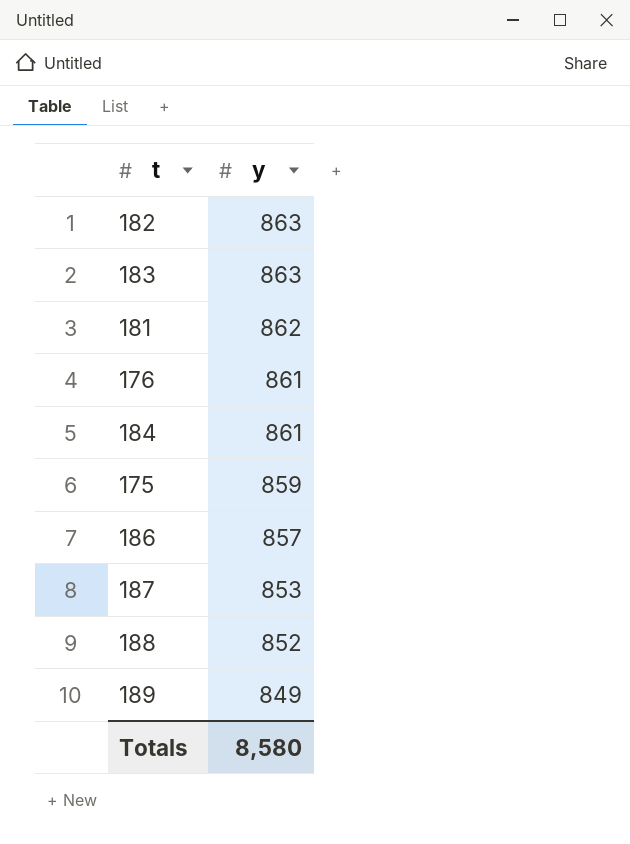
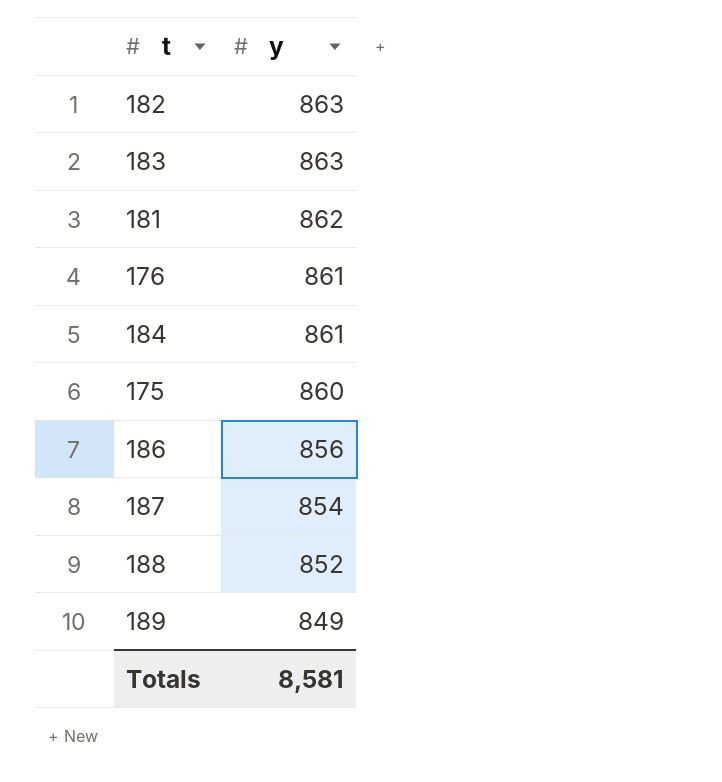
175 | y: 859 -> 860
186 | y: 857 -> 856
187 | y: 853 -> 854
Totals | y: 8,580 -> 8,581

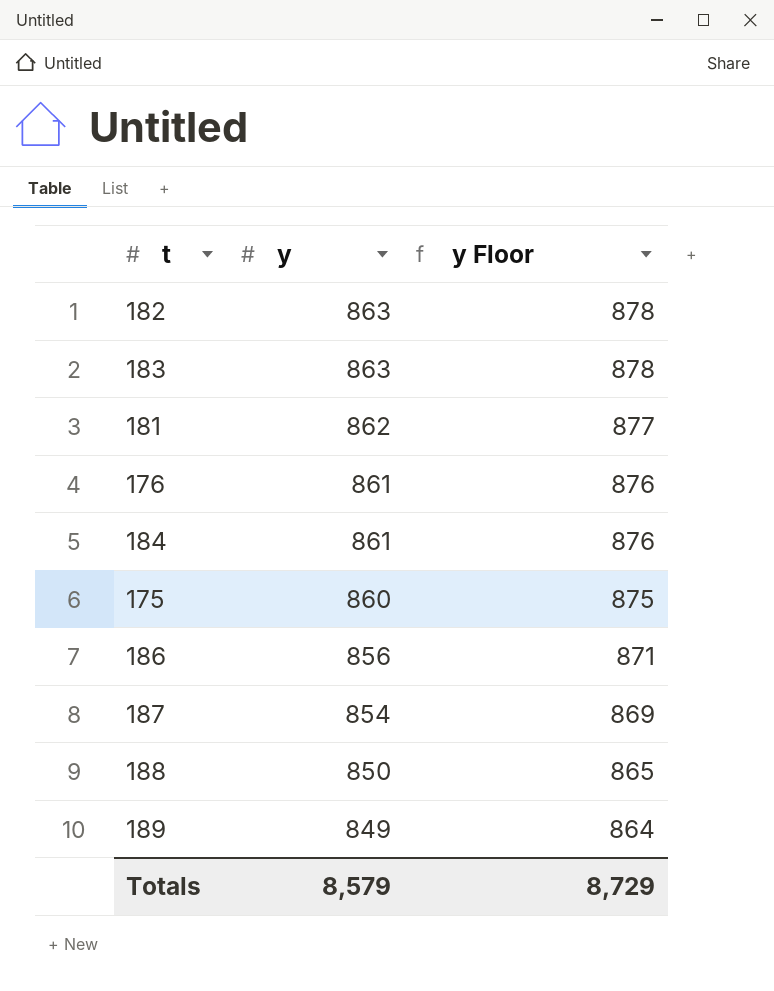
column y Floor | formula: none -> [y] + 15
188 | y: 852 -> 850
Totals | y: 8,581 -> 8,579

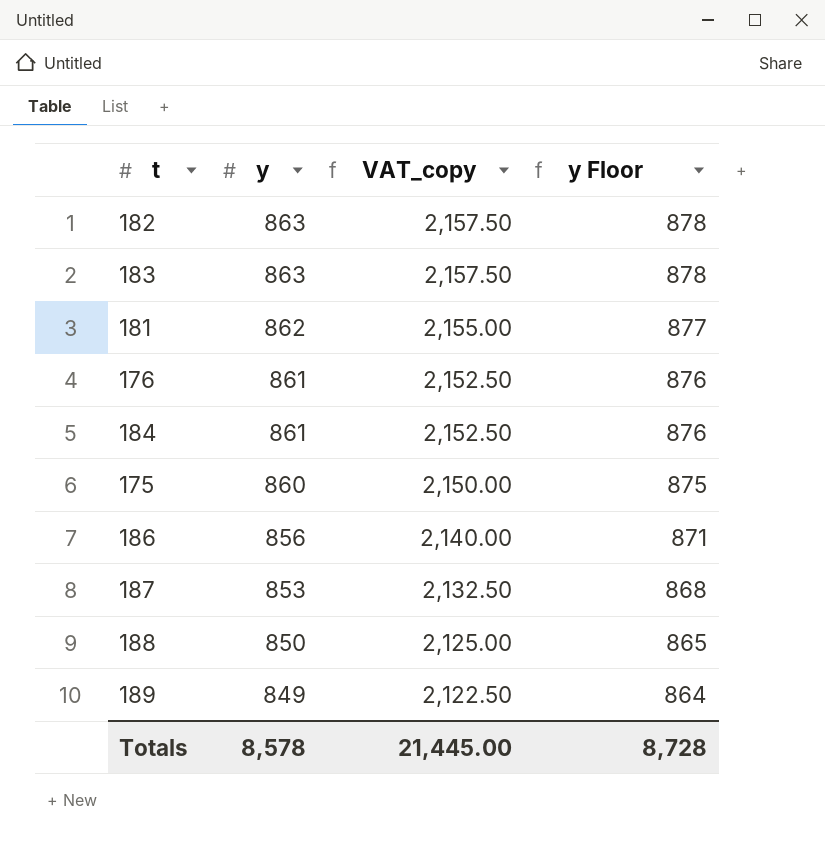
column VAT_copy | formula: none -> [y] * 2.5
187 | y: 854 -> 853
187 | y Floor: 869 -> 868
Totals | y: 8,579 -> 8,578
Totals | y Floor: 8,729 -> 8,728

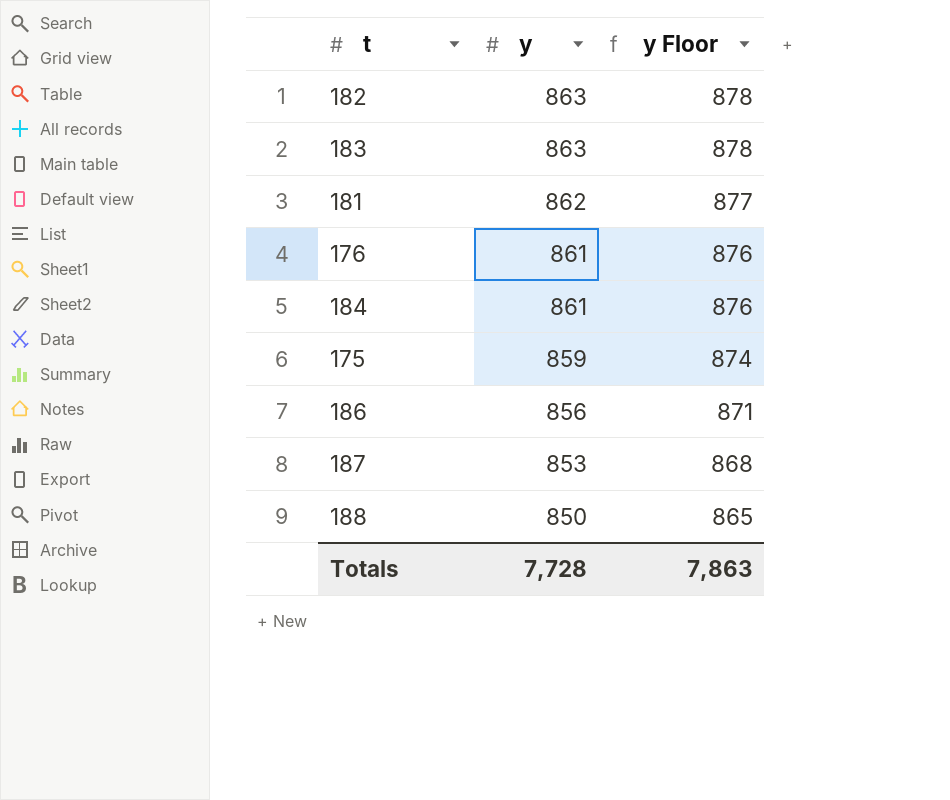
column VAT_copy | formula: [y] * 2.5 -> none
row 189: 849 | 2,122.50 | 864 -> none
175 | y: 860 -> 859
175 | y Floor: 875 -> 874
Totals | y: 8,578 -> 7,728
Totals | y Floor: 8,728 -> 7,863

